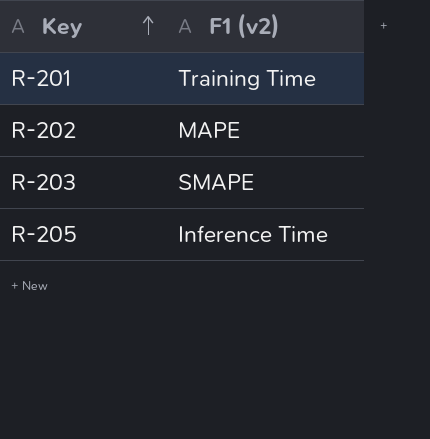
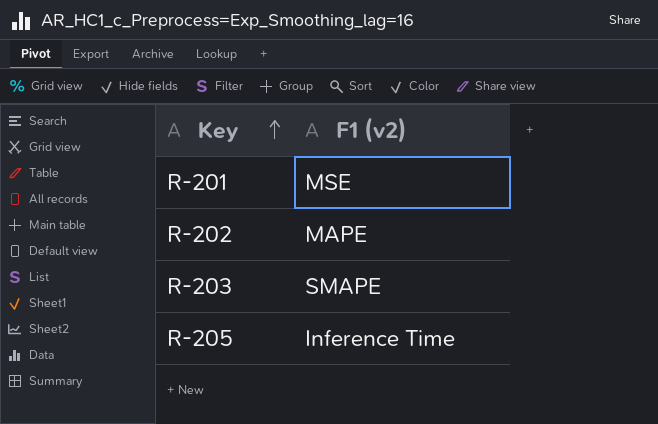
R-201 | F1 (v2): Training Time -> MSE

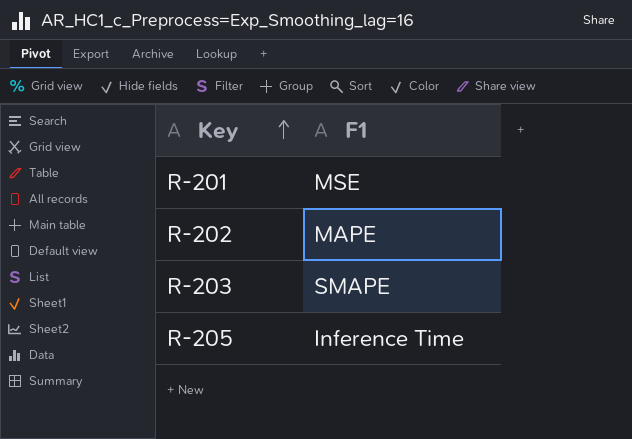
column name: F1 (v2) -> F1

